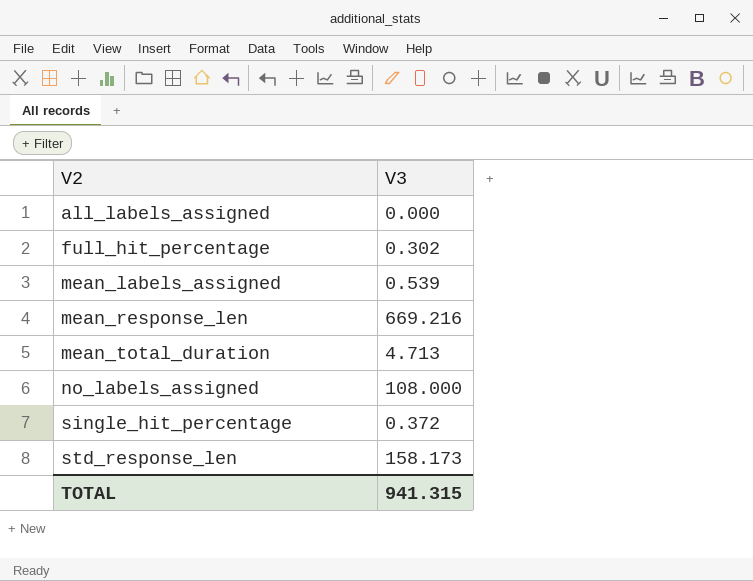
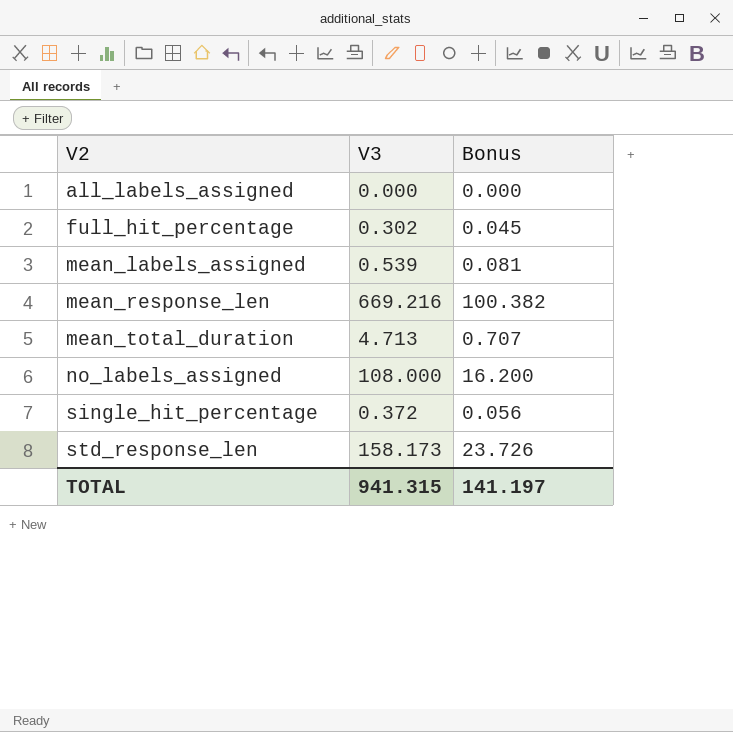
column Bonus | formula: none -> [V3] * 0.15

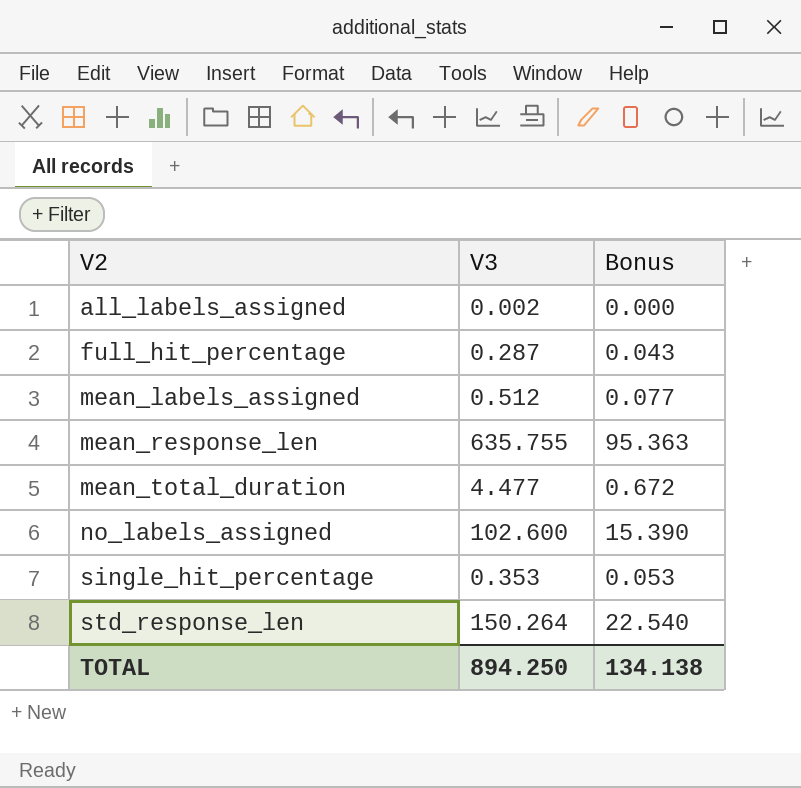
all_labels_assigned | V3: 0.000 -> 0.002
full_hit_percentage | V3: 0.302 -> 0.287
full_hit_percentage | Bonus: 0.045 -> 0.043
mean_labels_assigned | V3: 0.539 -> 0.512
mean_labels_assigned | Bonus: 0.081 -> 0.077
mean_response_len | V3: 669.216 -> 635.755
mean_response_len | Bonus: 100.382 -> 95.363
mean_total_duration | V3: 4.713 -> 4.477
mean_total_duration | Bonus: 0.707 -> 0.672
no_labels_assigned | V3: 108.000 -> 102.600
no_labels_assigned | Bonus: 16.200 -> 15.390
single_hit_percentage | V3: 0.372 -> 0.353
single_hit_percentage | Bonus: 0.056 -> 0.053
std_response_len | V3: 158.173 -> 150.264
std_response_len | Bonus: 23.726 -> 22.540
TOTAL | V3: 941.315 -> 894.250
TOTAL | Bonus: 141.197 -> 134.138

